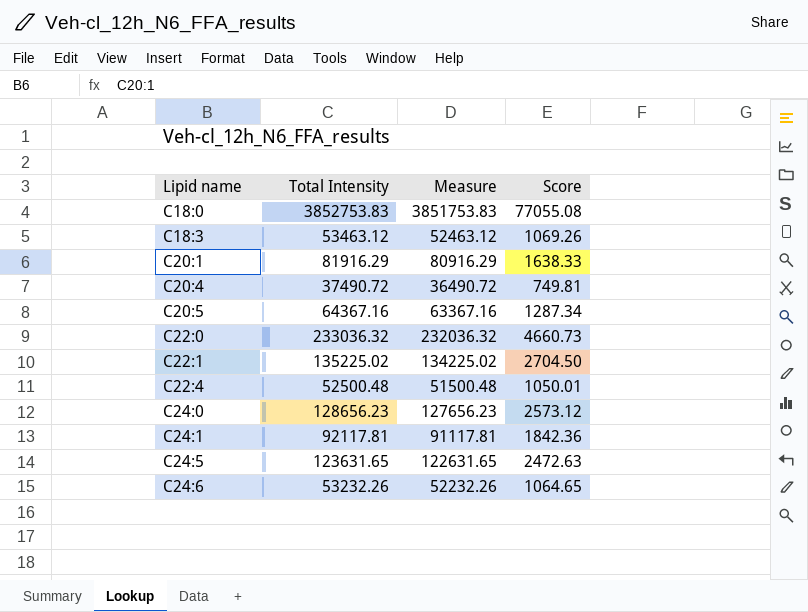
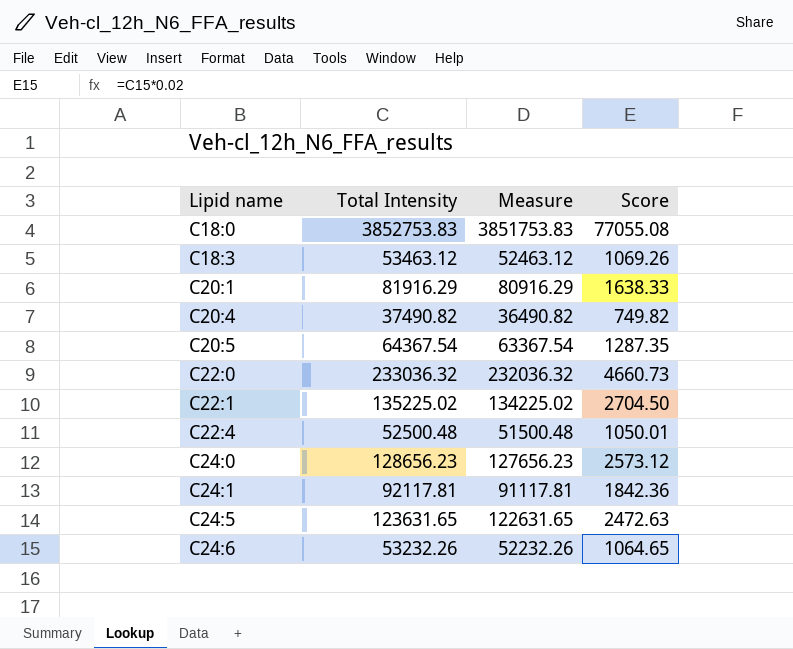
C20:4 | Total Intensity: 37490.72 -> 37490.82
C20:4 | Measure: 36490.72 -> 36490.82
C20:4 | Score: 749.81 -> 749.82
C20:5 | Total Intensity: 64367.16 -> 64367.54
C20:5 | Measure: 63367.16 -> 63367.54
C20:5 | Score: 1287.34 -> 1287.35

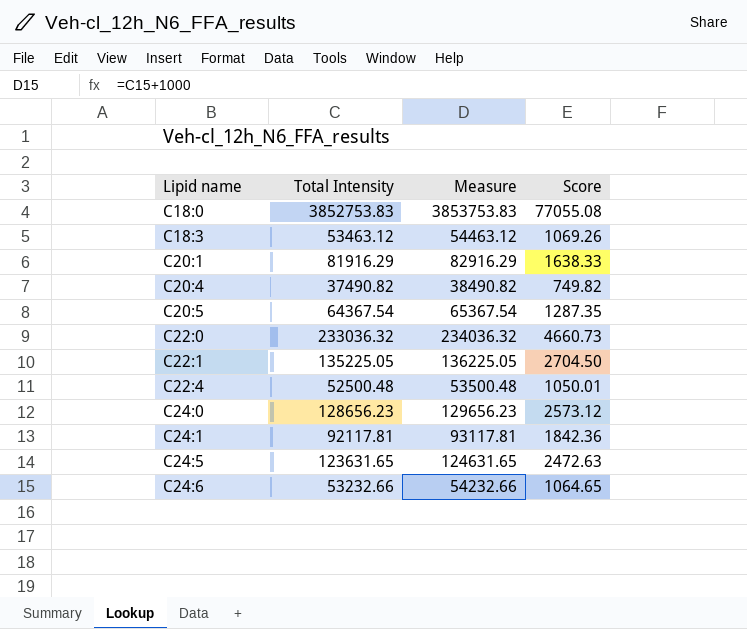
column Measure | formula: [Total Intensity] - 1000 -> [Total Intensity] + 1000
C22:1 | Total Intensity: 135225.02 -> 135225.05
C24:6 | Total Intensity: 53232.26 -> 53232.66

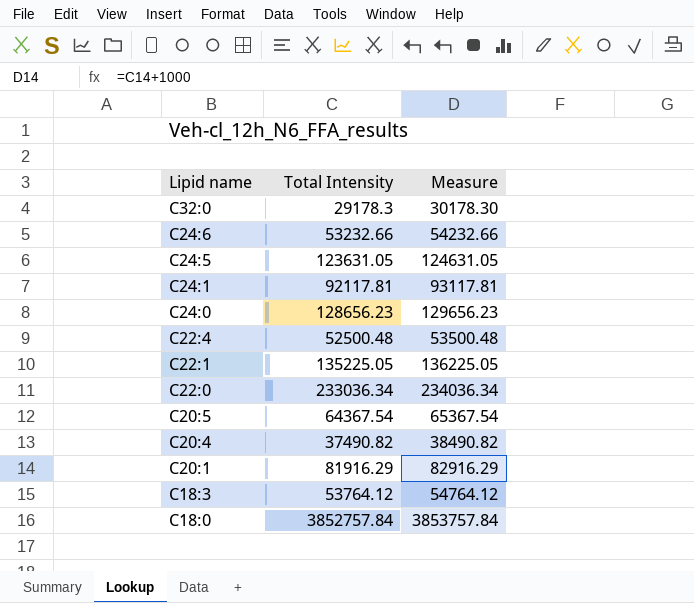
row order: Lipid name ascending -> Lipid name descending
column Score | formula: [Total Intensity] * 0.02 -> none
row C32:0: none -> 29178.3 | 30178.30
C24:5 | Total Intensity: 123631.65 -> 123631.05
C24:5 | Measure: 124631.65 -> 124631.05
C22:0 | Total Intensity: 233036.32 -> 233036.34
C22:0 | Measure: 234036.32 -> 234036.34
C18:3 | Total Intensity: 53463.12 -> 53764.12
C18:3 | Measure: 54463.12 -> 54764.12
C18:0 | Total Intensity: 3852753.83 -> 3852757.84
C18:0 | Measure: 3853753.83 -> 3853757.84

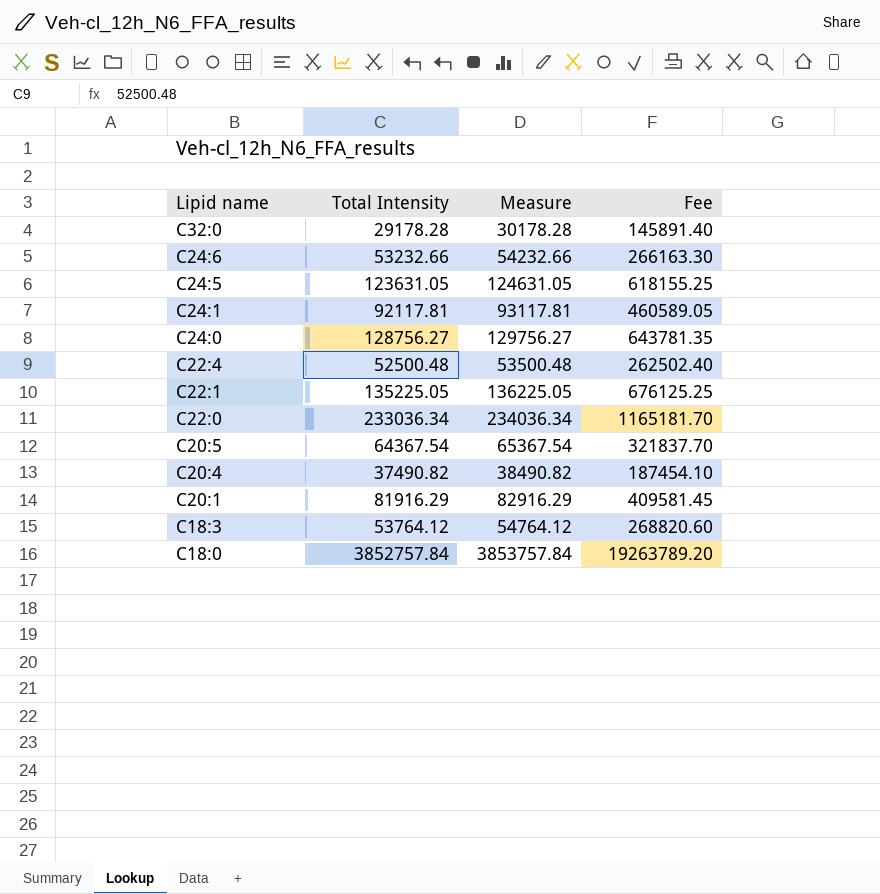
column Fee | formula: none -> [Total Intensity] * 5
C32:0 | Total Intensity: 29178.3 -> 29178.28
C32:0 | Measure: 30178.30 -> 30178.28
C24:0 | Total Intensity: 128656.23 -> 128756.27
C24:0 | Measure: 129656.23 -> 129756.27

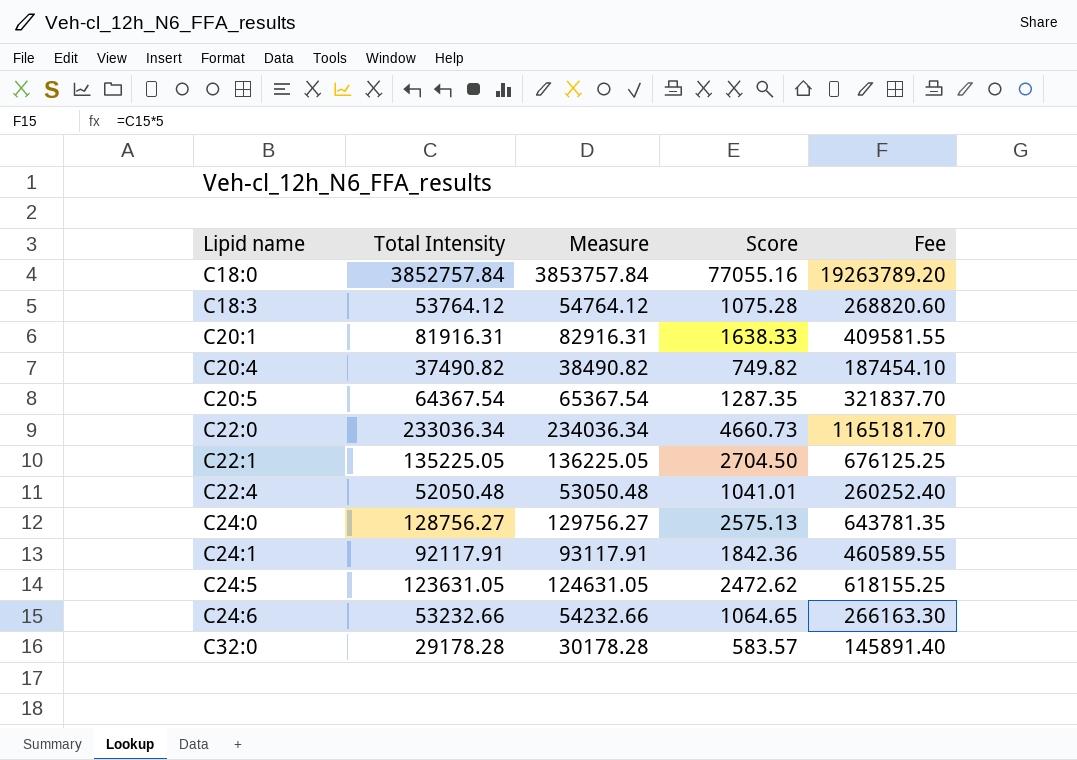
row order: Lipid name descending -> Lipid name ascending
column Score | formula: none -> [Total Intensity] * 0.02
C20:1 | Total Intensity: 81916.29 -> 81916.31
C20:1 | Measure: 82916.29 -> 82916.31
C20:1 | Fee: 409581.45 -> 409581.55
C22:4 | Total Intensity: 52500.48 -> 52050.48
C22:4 | Measure: 53500.48 -> 53050.48
C22:4 | Fee: 262502.40 -> 260252.40
C24:1 | Total Intensity: 92117.81 -> 92117.91
C24:1 | Measure: 93117.81 -> 93117.91
C24:1 | Fee: 460589.05 -> 460589.55

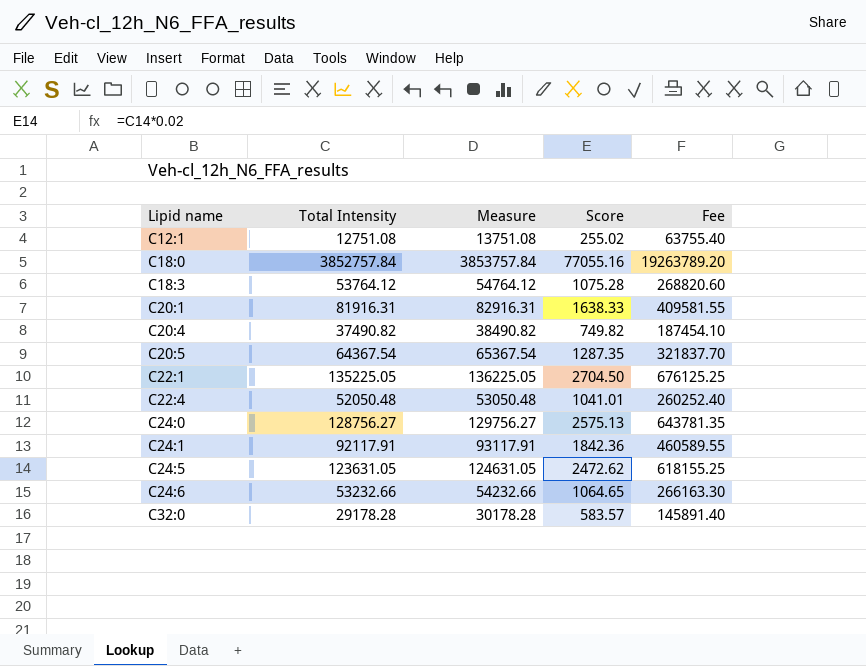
row C22:0: 233036.34 | 234036.34 | 4660.73 | 1165181.70 -> none
row C12:1: none -> 12751.08 | 13751.08 | 255.02 | 63755.40

